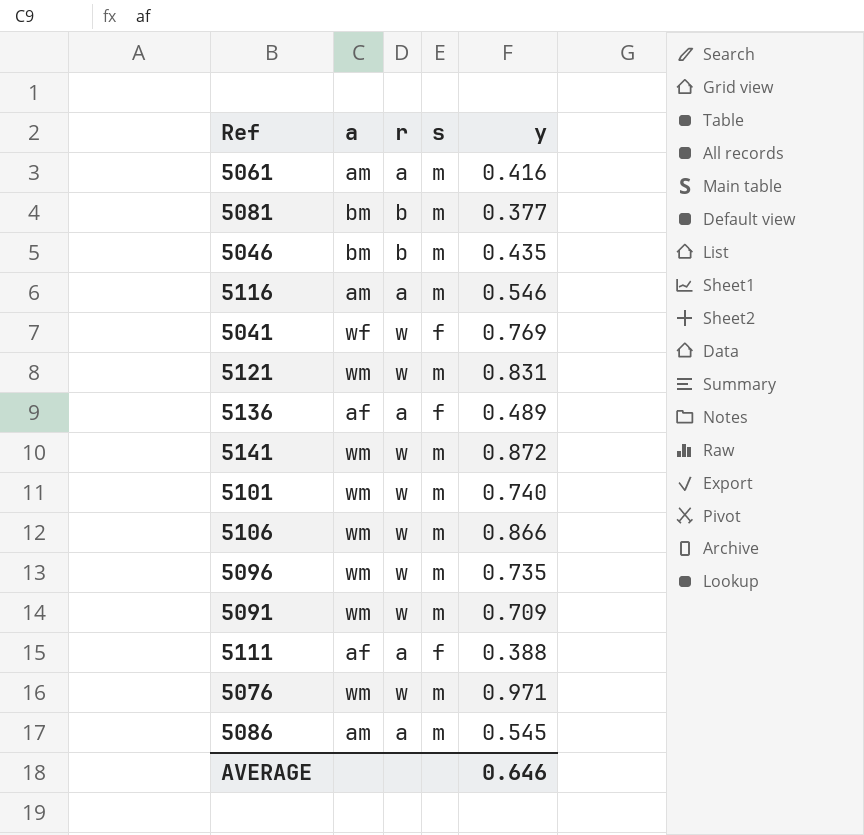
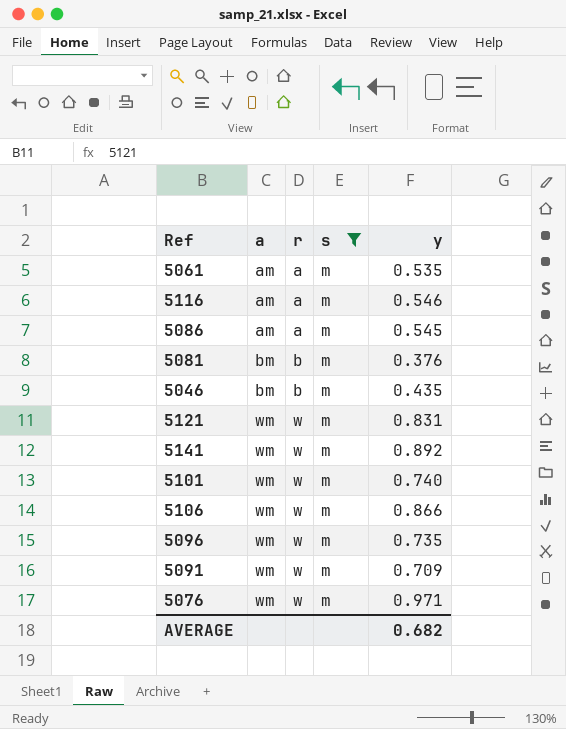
filter: none -> s = m
row order: none -> a ascending
5061 | y: 0.416 -> 0.535
5081 | y: 0.377 -> 0.376
5141 | y: 0.872 -> 0.892
AVERAGE | y: 0.646 -> 0.682

